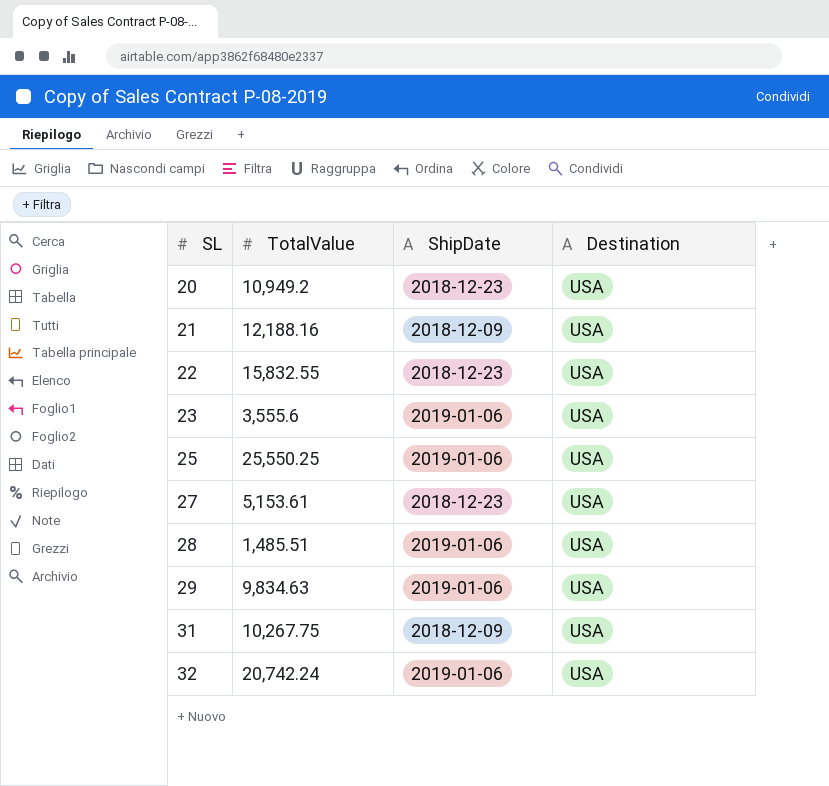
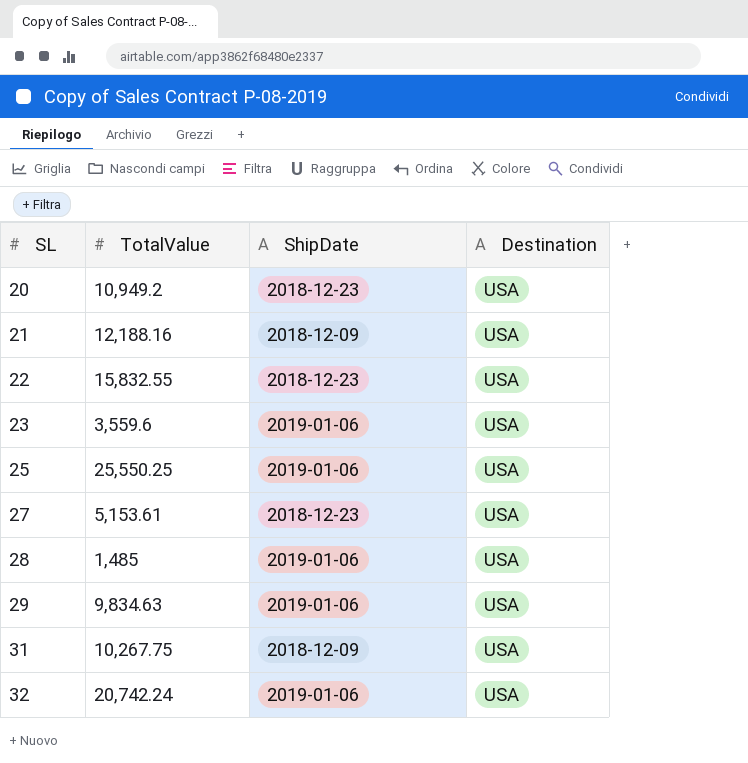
23 | TotalValue: 3,555.6 -> 3,559.6
28 | TotalValue: 1,485.51 -> 1,485

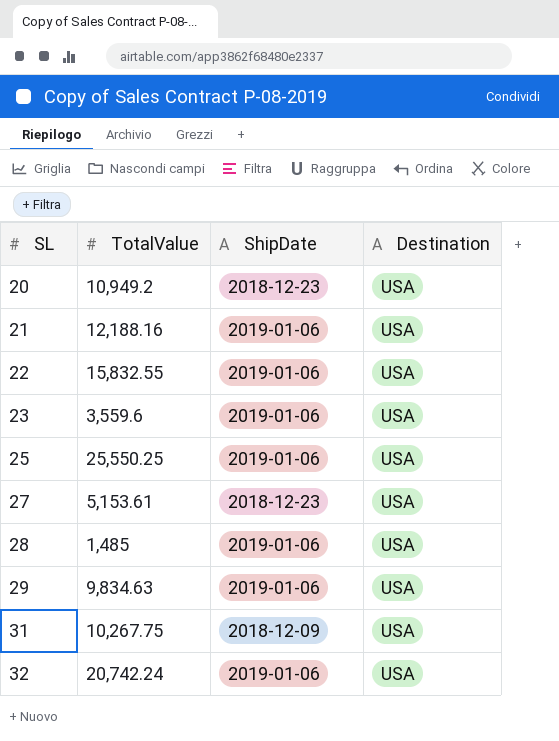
21 | ShipDate: 2018-12-09 -> 2019-01-06
22 | ShipDate: 2018-12-23 -> 2019-01-06

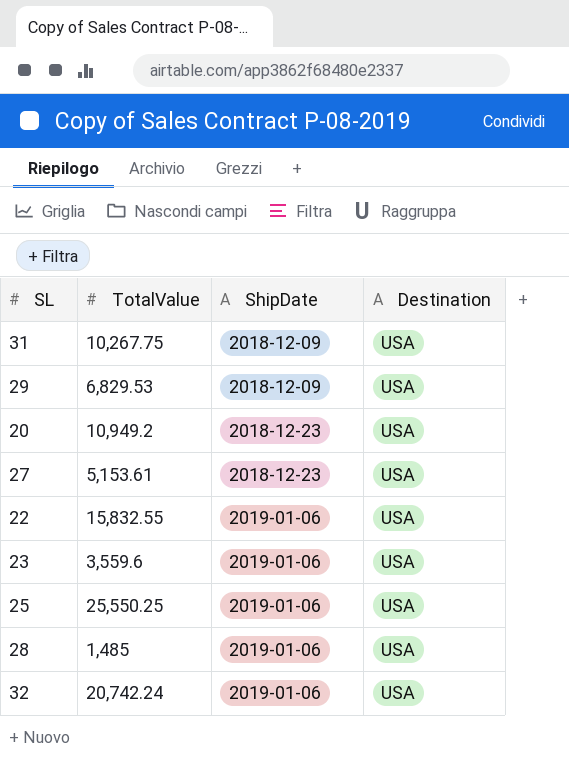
row order: SL ascending -> ShipDate ascending
row 21: 12,188.16 | 2019-01-06 | USA -> none
29 | TotalValue: 9,834.63 -> 6,829.53
29 | ShipDate: 2019-01-06 -> 2018-12-09

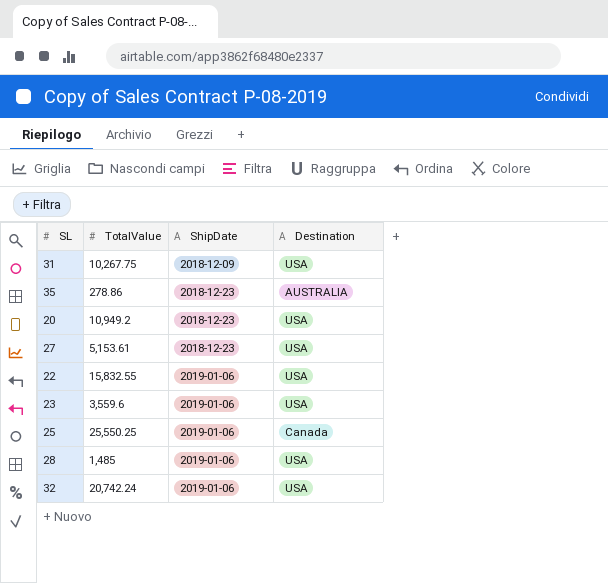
row 29: 6,829.53 | 2018-12-09 | USA -> none
row 35: none -> 278.86 | 2018-12-23 | AUSTRALIA
25 | Destination: USA -> Canada

